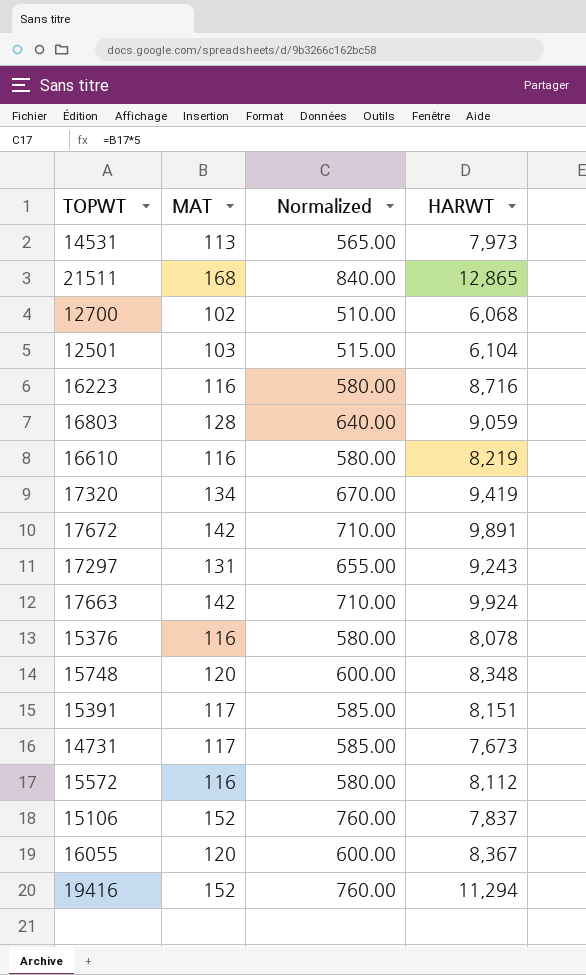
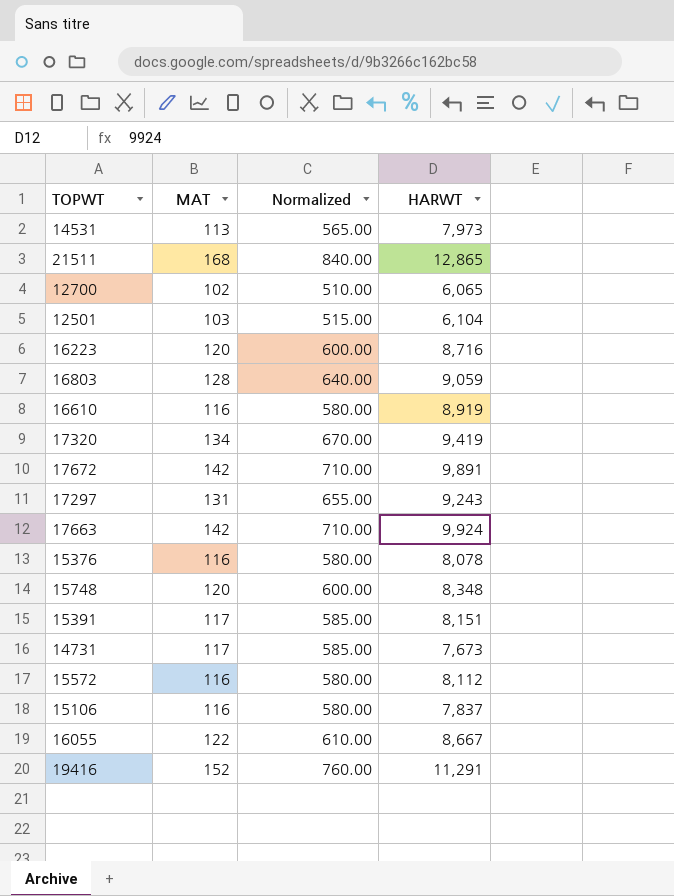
12700 | HARWT: 6,068 -> 6,065
16223 | MAT: 116 -> 120
16223 | Normalized: 580.00 -> 600.00
16610 | HARWT: 8,219 -> 8,919
15106 | MAT: 152 -> 116
15106 | Normalized: 760.00 -> 580.00
16055 | MAT: 120 -> 122
16055 | Normalized: 600.00 -> 610.00
16055 | HARWT: 8,367 -> 8,667
19416 | HARWT: 11,294 -> 11,291

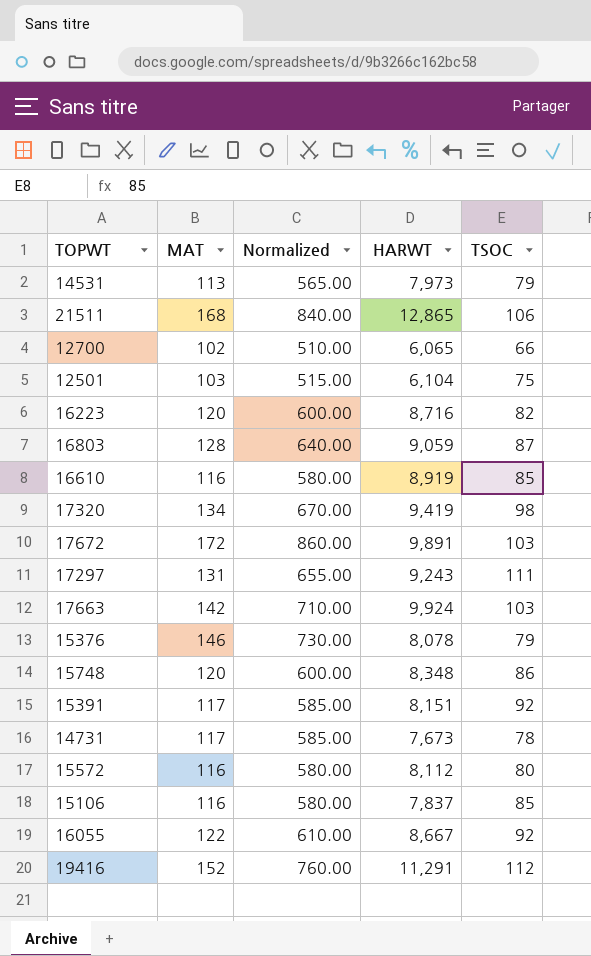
column TSOC | position: none -> 5
17672 | MAT: 142 -> 172
17672 | Normalized: 710.00 -> 860.00
15376 | MAT: 116 -> 146
15376 | Normalized: 580.00 -> 730.00

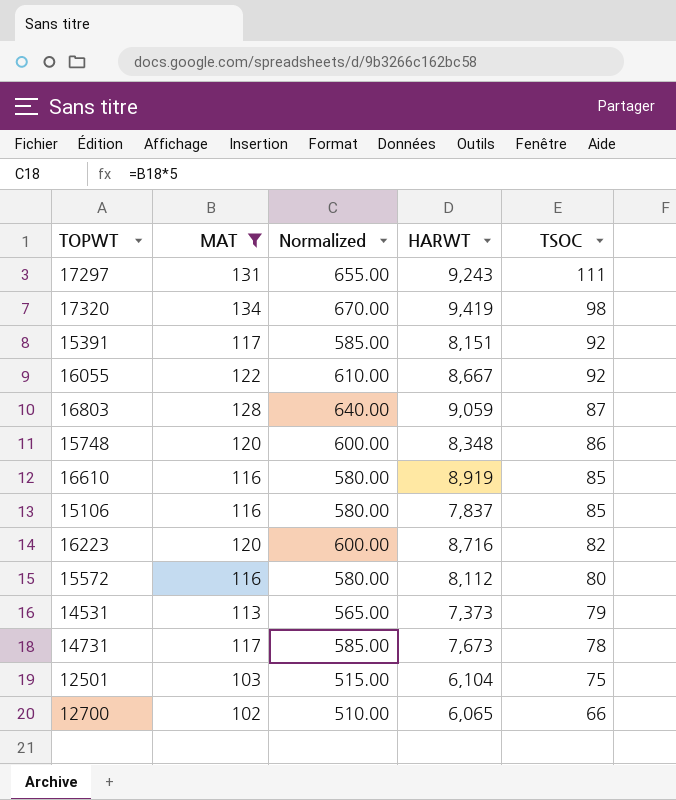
filter: none -> MAT <= 134
row order: none -> TSOC descending
14531 | HARWT: 7,973 -> 7,373

